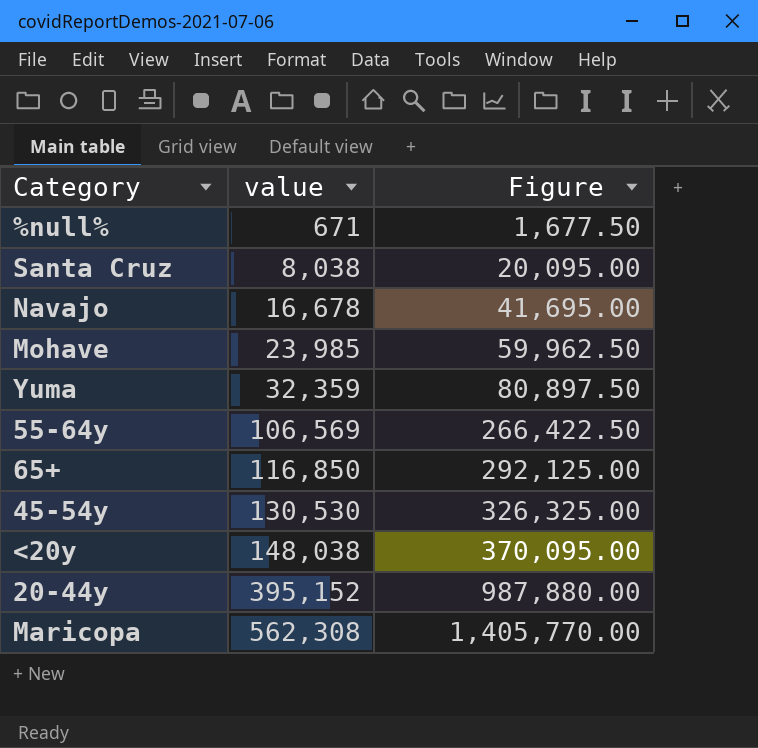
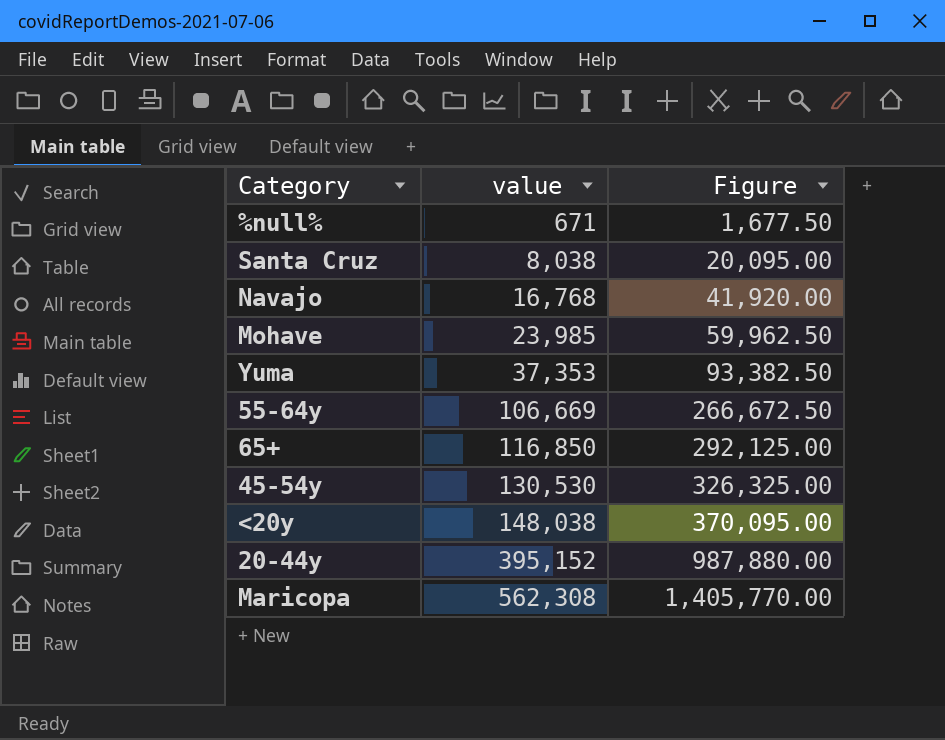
Navajo | value: 16,678 -> 16,768
Navajo | Figure: 41,695.00 -> 41,920.00
Yuma | value: 32,359 -> 37,353
Yuma | Figure: 80,897.50 -> 93,382.50
55-64y | value: 106,569 -> 106,669
55-64y | Figure: 266,422.50 -> 266,672.50

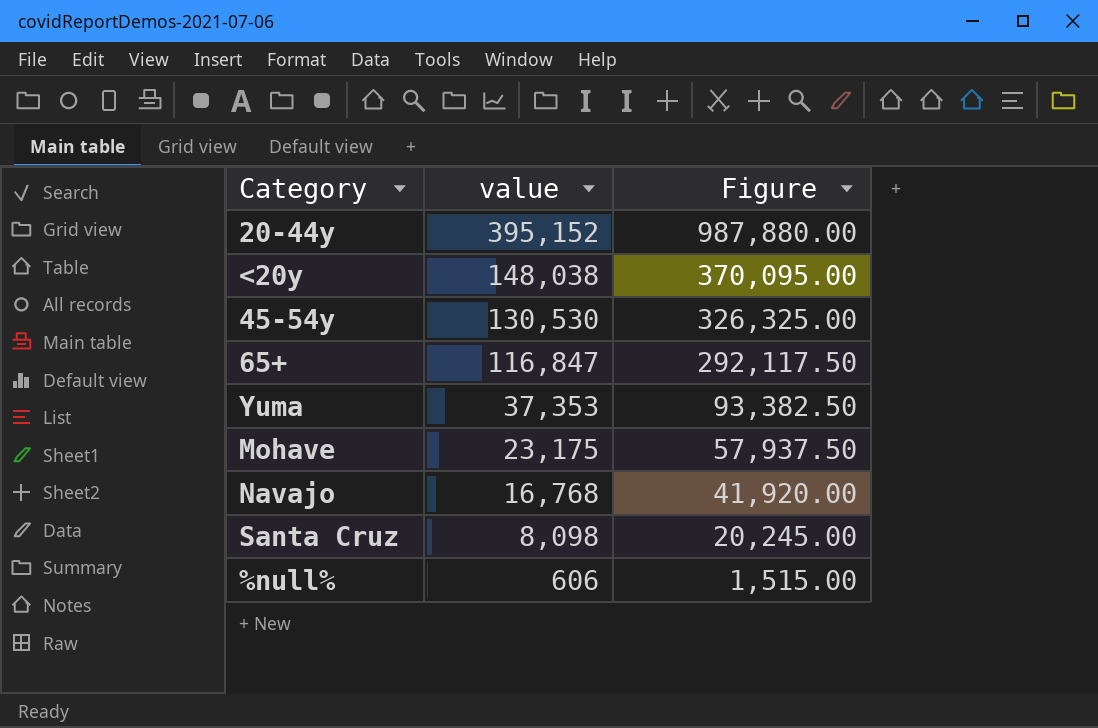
row order: value ascending -> value descending
row 55-64y: 106,669 | 266,672.50 -> none
row Maricopa: 562,308 | 1,405,770.00 -> none
65+ | value: 116,850 -> 116,847
65+ | Figure: 292,125.00 -> 292,117.50
Mohave | value: 23,985 -> 23,175
Mohave | Figure: 59,962.50 -> 57,937.50
Santa Cruz | value: 8,038 -> 8,098
Santa Cruz | Figure: 20,095.00 -> 20,245.00
%null% | value: 671 -> 606
%null% | Figure: 1,677.50 -> 1,515.00

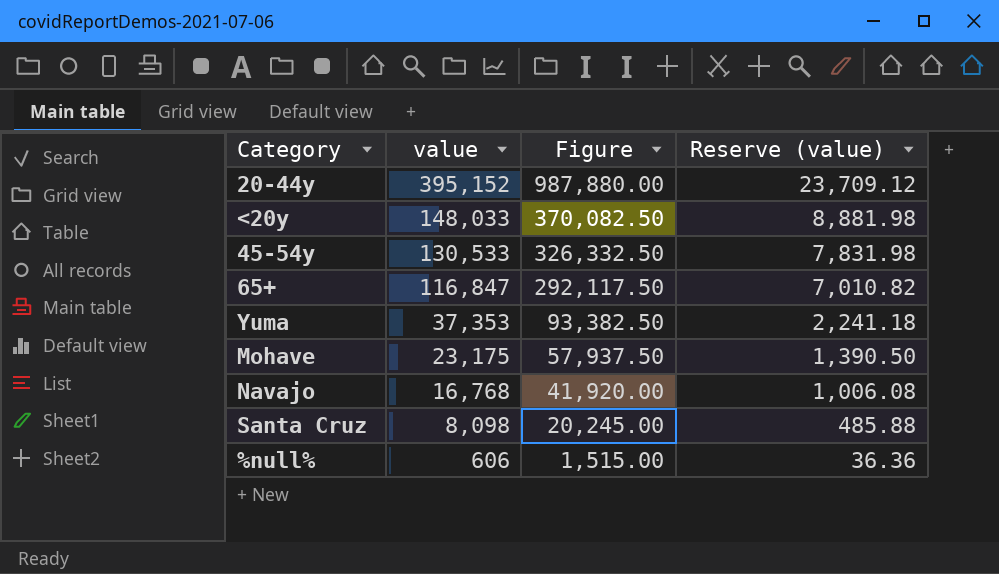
column Reserve (value) | formula: none -> [value] * 0.06
<20y | value: 148,038 -> 148,033
<20y | Figure: 370,095.00 -> 370,082.50
45-54y | value: 130,530 -> 130,533
45-54y | Figure: 326,325.00 -> 326,332.50

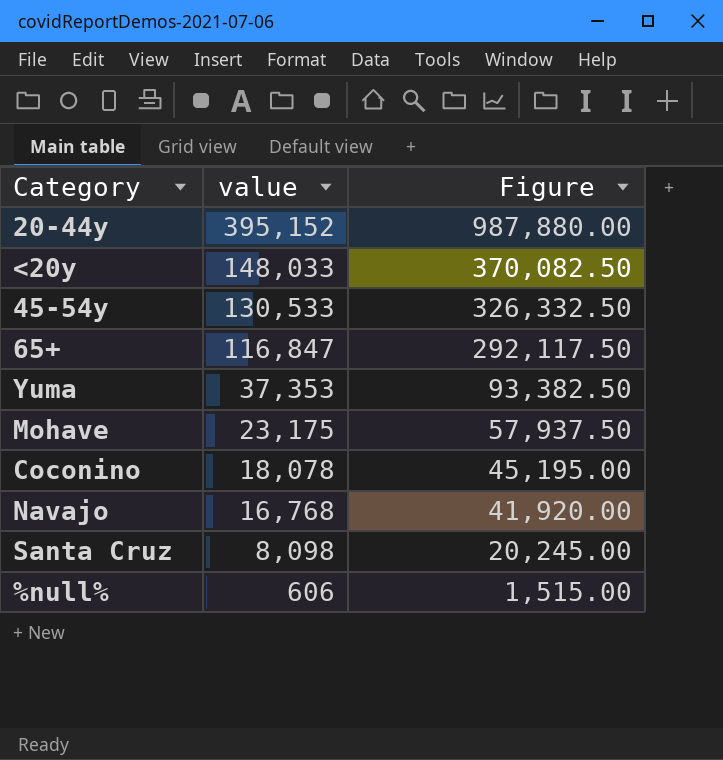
column Reserve (value) | formula: [value] * 0.06 -> none
row Coconino: none -> 18,078 | 45,195.00

